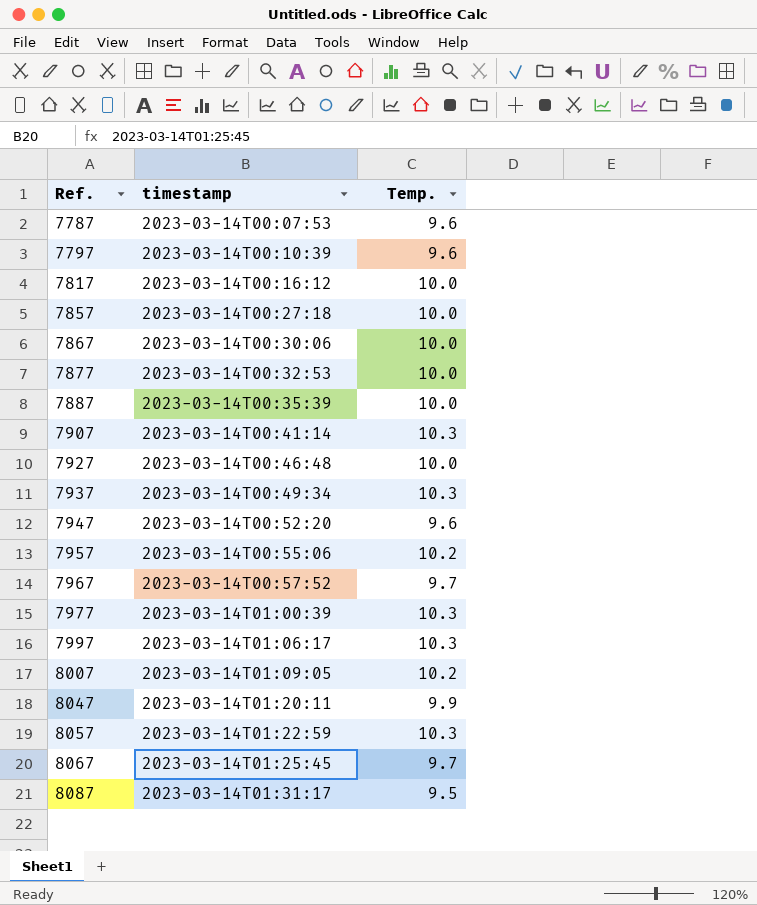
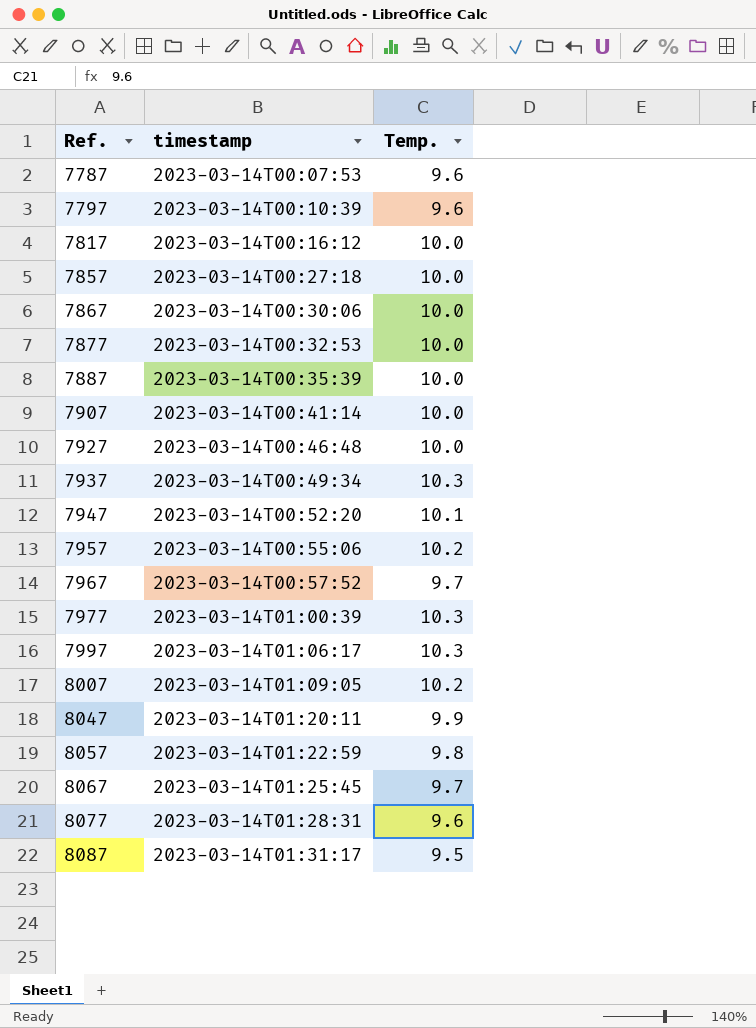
7907 | Temp.: 10.3 -> 10.0
7947 | Temp.: 9.6 -> 10.1
8057 | Temp.: 10.3 -> 9.8
row 8077: none -> 2023-03-14T01:28:31 | 9.6

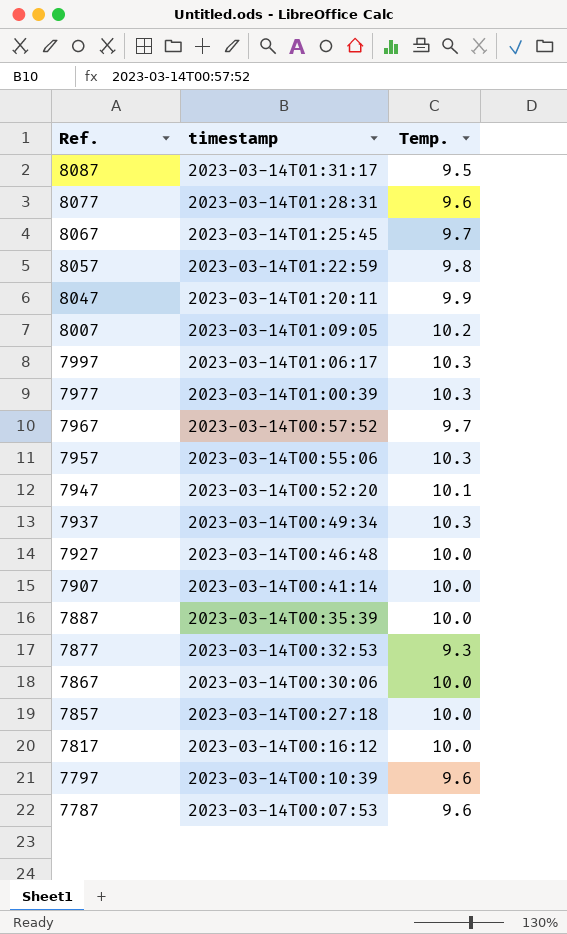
row order: Ref. ascending -> Ref. descending
7957 | Temp.: 10.2 -> 10.3
7877 | Temp.: 10.0 -> 9.3

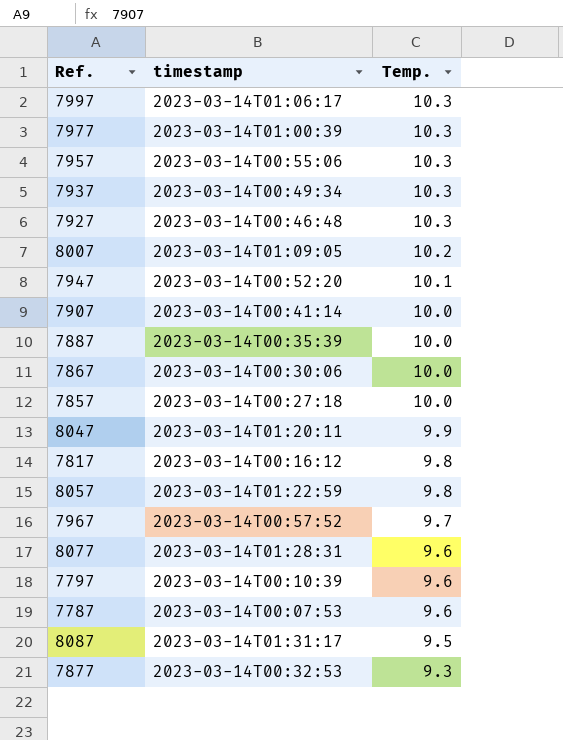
row order: Ref. descending -> Temp. descending
row 8067: 2023-03-14T01:25:45 | 9.7 -> none
7927 | Temp.: 10.0 -> 10.3
7817 | Temp.: 10.0 -> 9.8

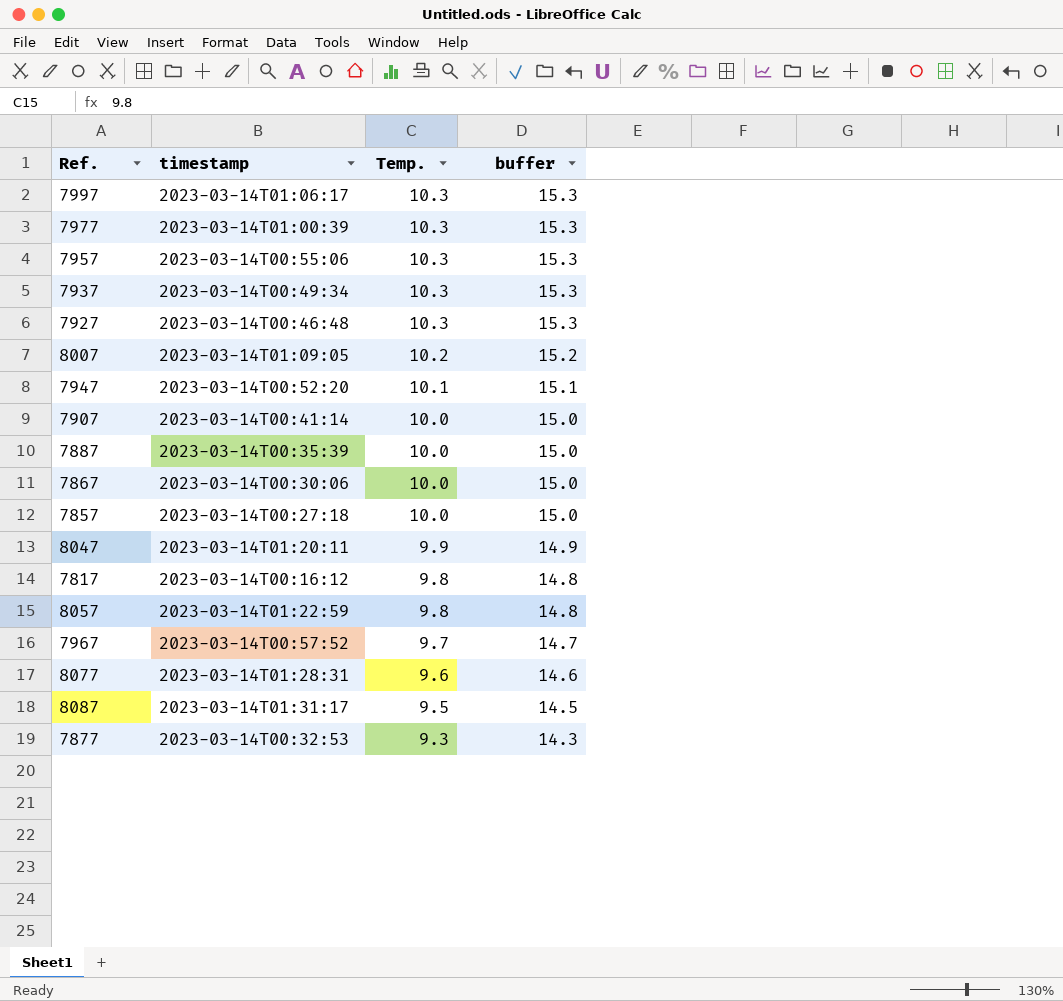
column buffer | formula: none -> [Temp.] + 5
row 7797: 2023-03-14T00:10:39 | 9.6 -> none
row 7787: 2023-03-14T00:07:53 | 9.6 -> none

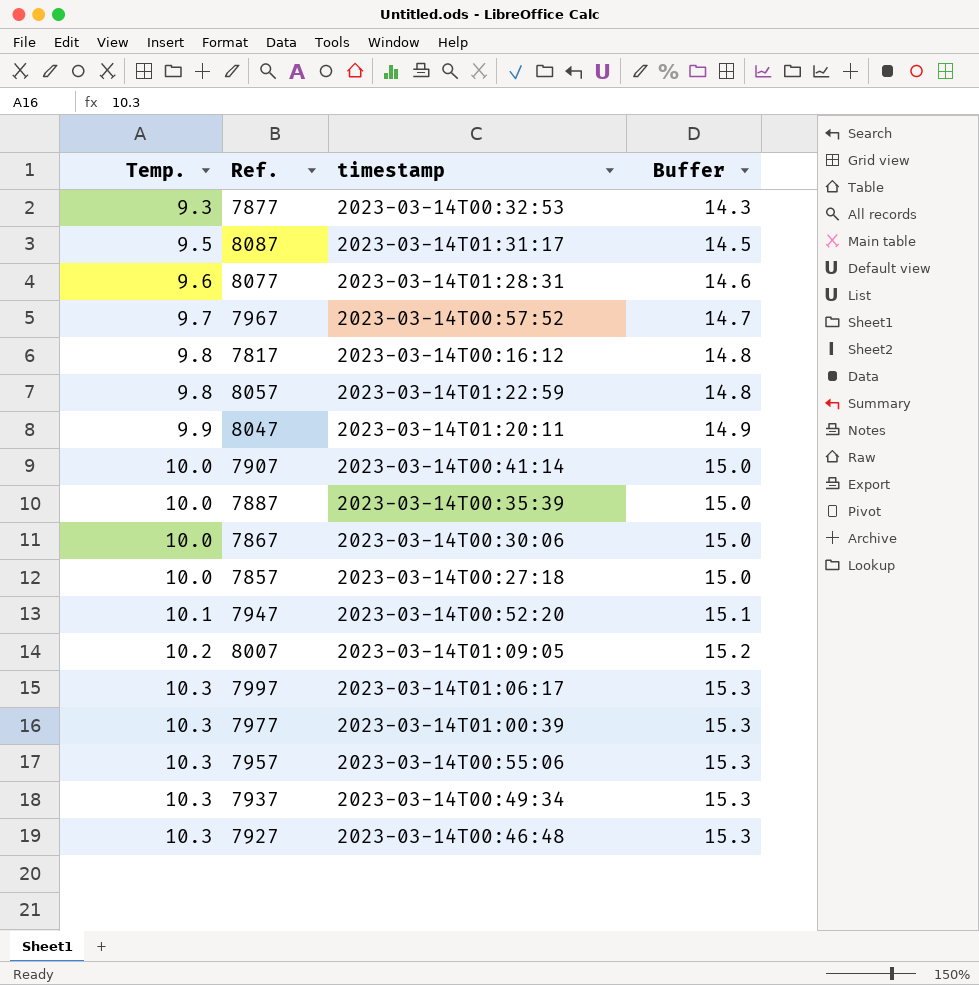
row order: Temp. descending -> Temp. ascending
column Temp. | position: 3 -> 1
column name: buffer -> Buffer

